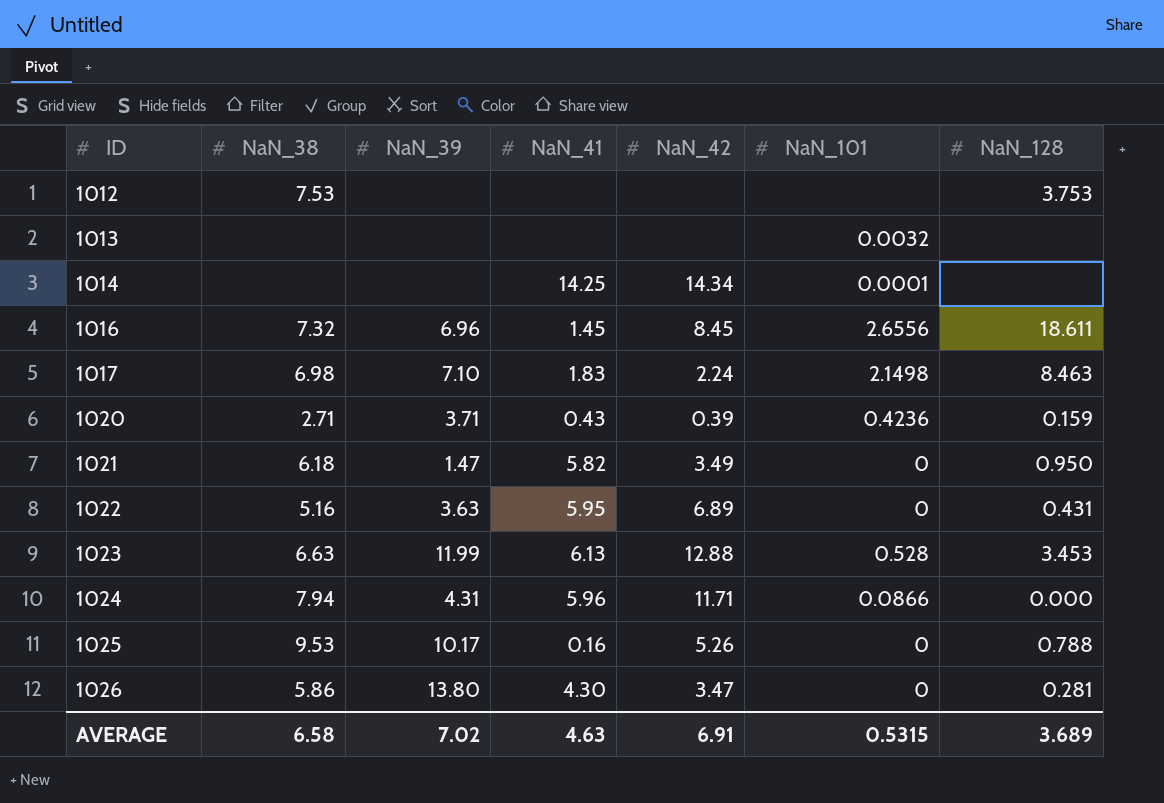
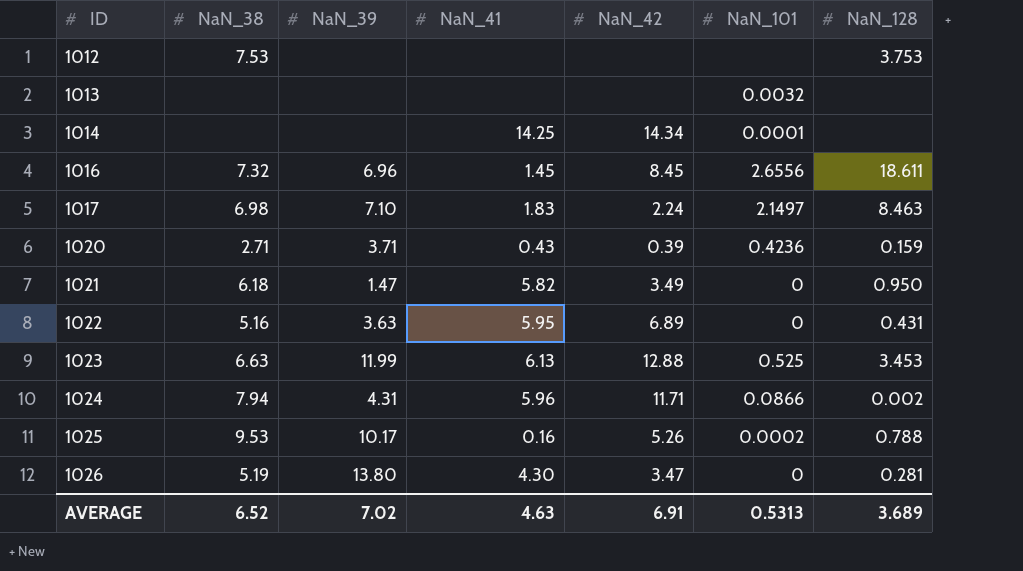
1017 | NaN_101: 2.1498 -> 2.1497
1023 | NaN_101: 0.528 -> 0.525
1024 | NaN_128: 0.000 -> 0.002
1025 | NaN_101: 0 -> 0.0002
1026 | NaN_38: 5.86 -> 5.19
AVERAGE | NaN_38: 6.58 -> 6.52
AVERAGE | NaN_101: 0.5315 -> 0.5313

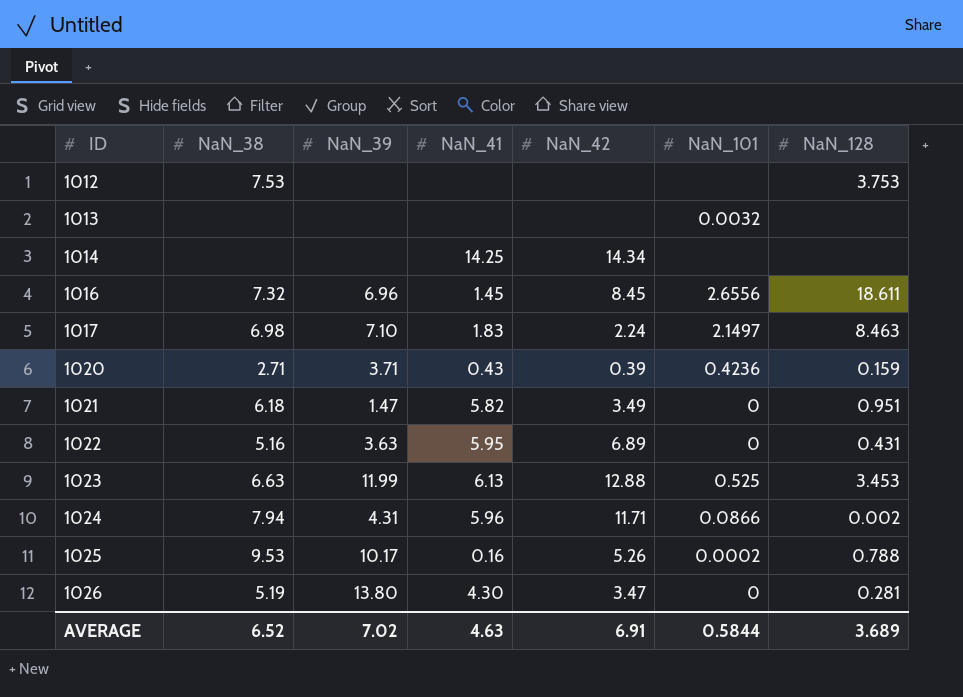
1014 | NaN_101: 0.0001 -> none
1021 | NaN_128: 0.950 -> 0.951
AVERAGE | NaN_101: 0.5313 -> 0.5844

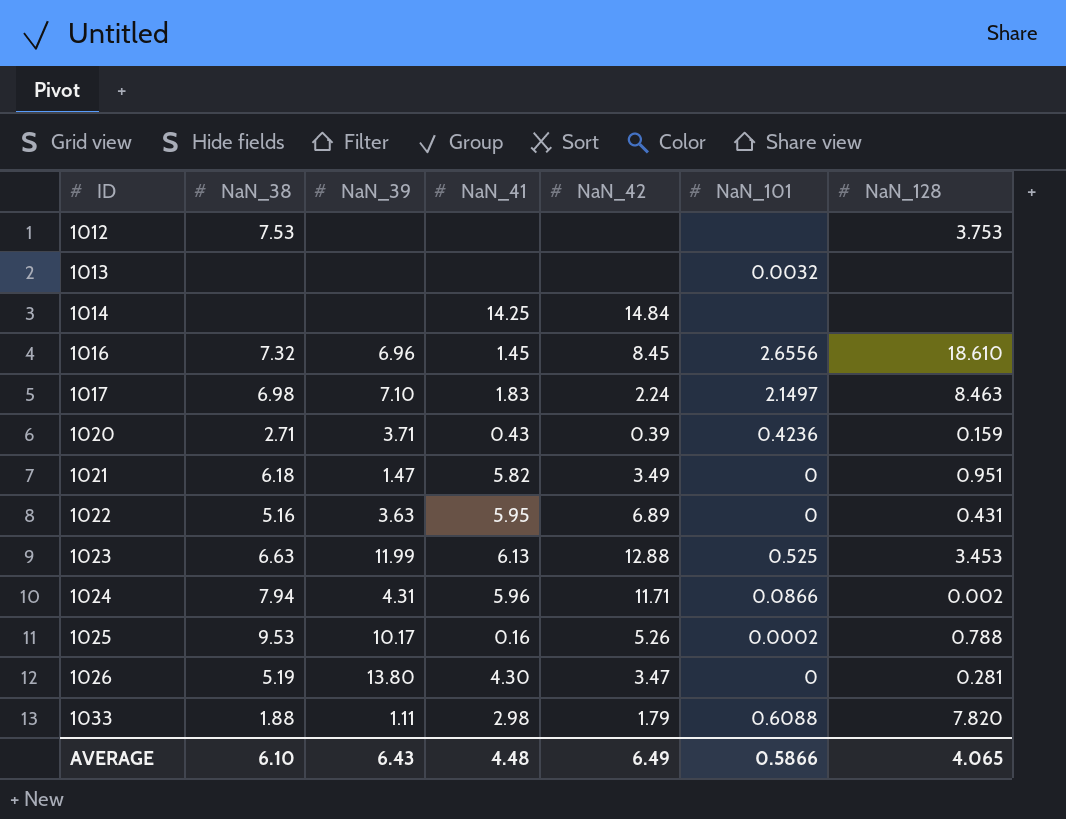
1014 | NaN_42: 14.34 -> 14.84
1016 | NaN_128: 18.611 -> 18.610
row 1033: none -> 1.88 | 1.11 | 2.98 | 1.79 | 0.6088 | 7.820
AVERAGE | NaN_38: 6.52 -> 6.10
AVERAGE | NaN_39: 7.02 -> 6.43
AVERAGE | NaN_41: 4.63 -> 4.48
AVERAGE | NaN_42: 6.91 -> 6.49
AVERAGE | NaN_101: 0.5844 -> 0.5866
AVERAGE | NaN_128: 3.689 -> 4.065

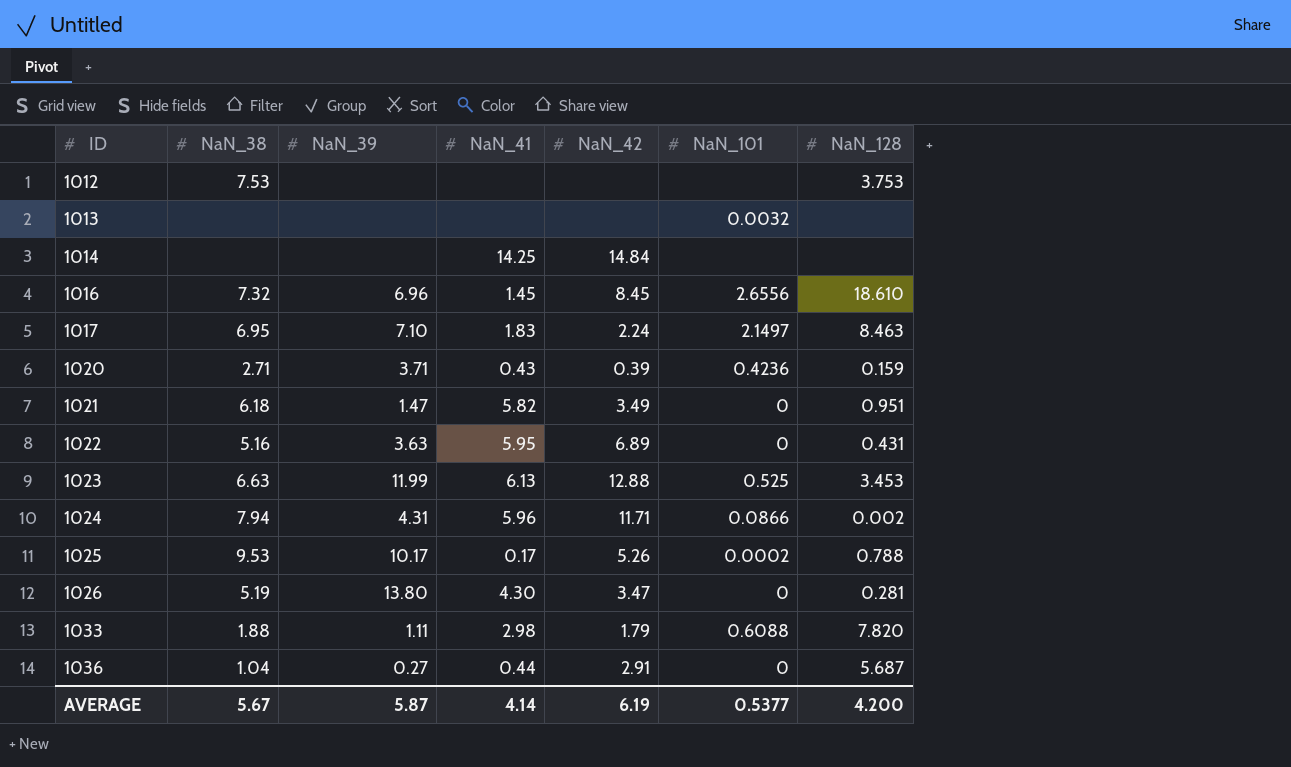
1017 | NaN_38: 6.98 -> 6.95
1025 | NaN_41: 0.16 -> 0.17
row 1036: none -> 1.04 | 0.27 | 0.44 | 2.91 | 0 | 5.687
AVERAGE | NaN_38: 6.10 -> 5.67
AVERAGE | NaN_39: 6.43 -> 5.87
AVERAGE | NaN_41: 4.48 -> 4.14
AVERAGE | NaN_42: 6.49 -> 6.19
AVERAGE | NaN_101: 0.5866 -> 0.5377
AVERAGE | NaN_128: 4.065 -> 4.200

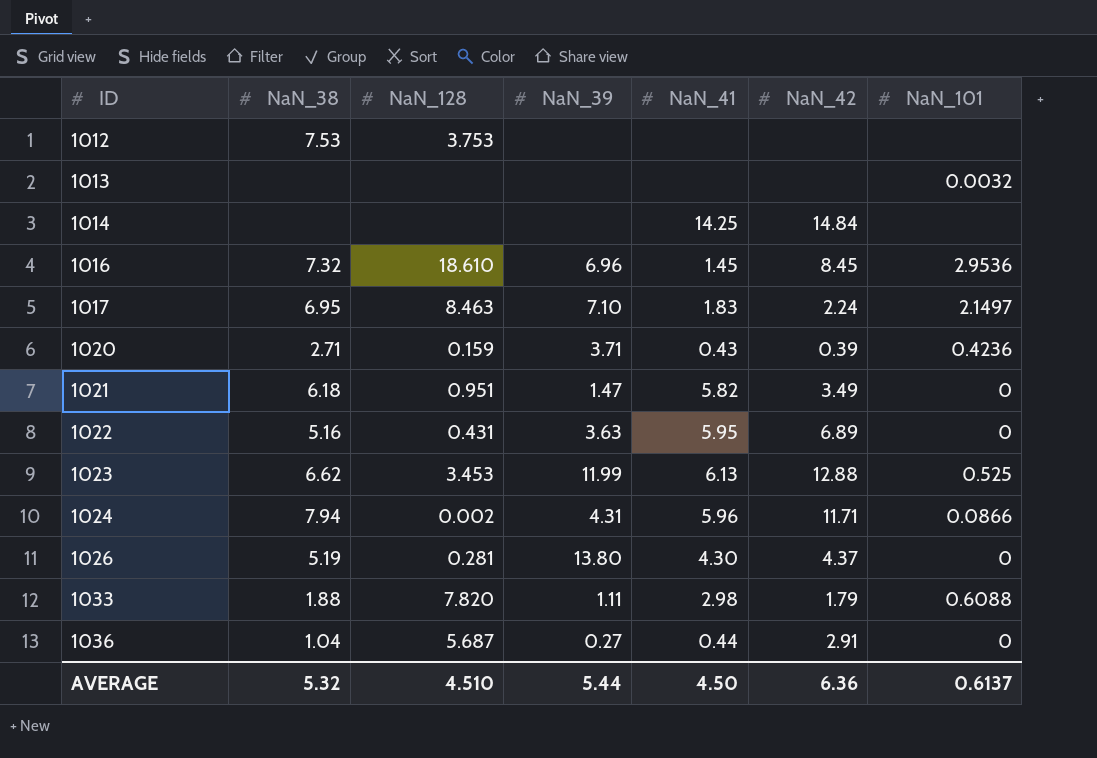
column NaN_128 | position: 7 -> 3
row 1025: 9.53 | 10.17 | 0.17 | 5.26 | 0.0002 | 0.788 -> none
1016 | NaN_101: 2.6556 -> 2.9536
1023 | NaN_38: 6.63 -> 6.62
1026 | NaN_42: 3.47 -> 4.37
AVERAGE | NaN_38: 5.67 -> 5.32
AVERAGE | NaN_128: 4.200 -> 4.510
AVERAGE | NaN_39: 5.87 -> 5.44
AVERAGE | NaN_41: 4.14 -> 4.50
AVERAGE | NaN_42: 6.19 -> 6.36
AVERAGE | NaN_101: 0.5377 -> 0.6137

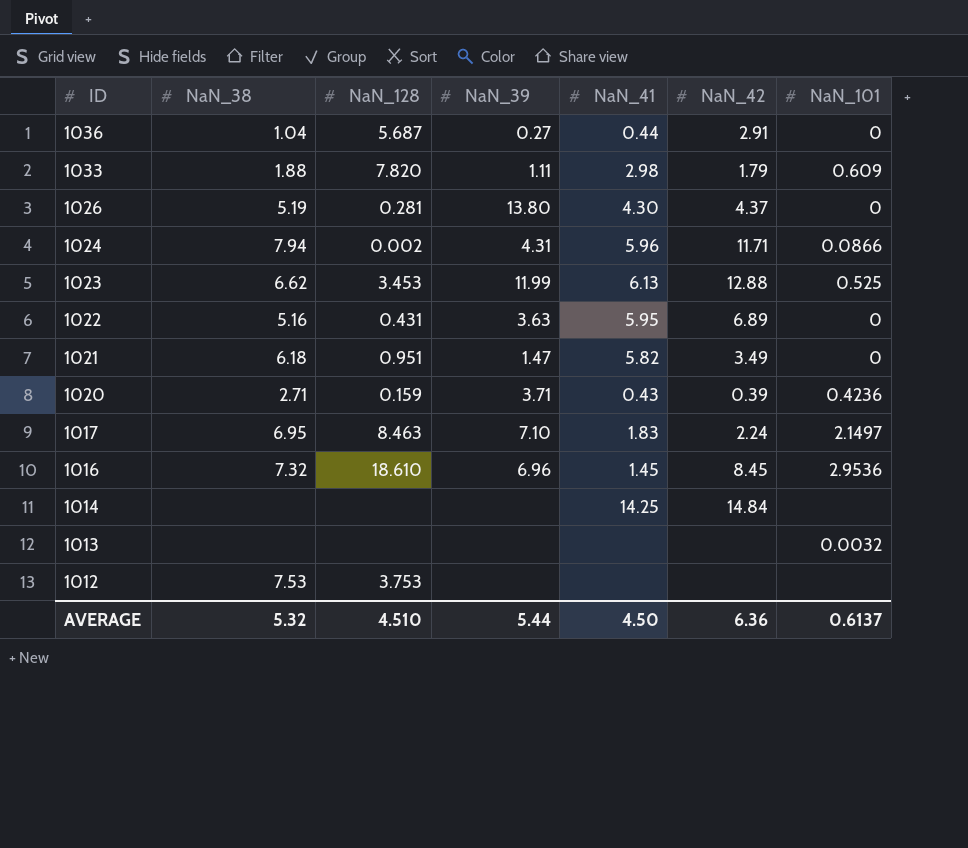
row order: ID ascending -> ID descending
1033 | NaN_101: 0.6088 -> 0.609

